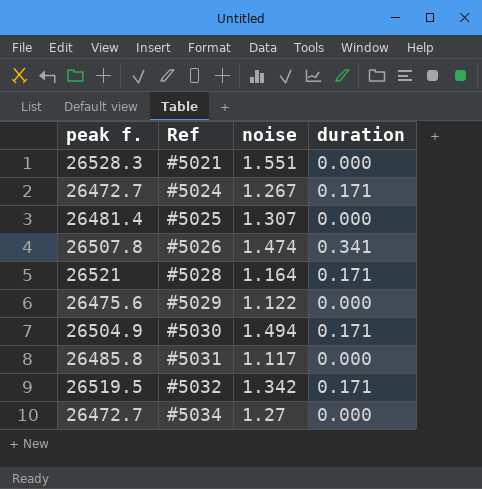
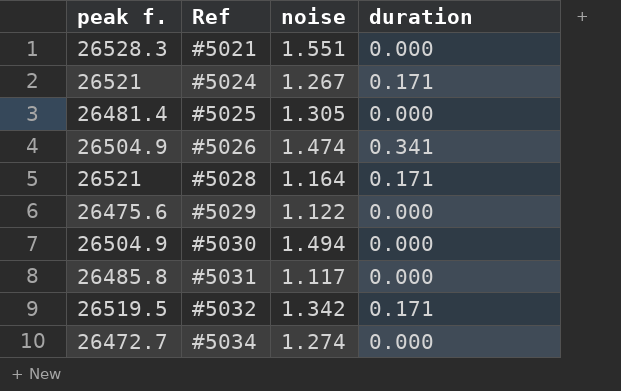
#5024 | peak f.: 26472.7 -> 26521
#5025 | noise: 1.307 -> 1.305
#5026 | peak f.: 26507.8 -> 26504.9
#5030 | duration: 0.171 -> 0.000
#5034 | noise: 1.27 -> 1.274

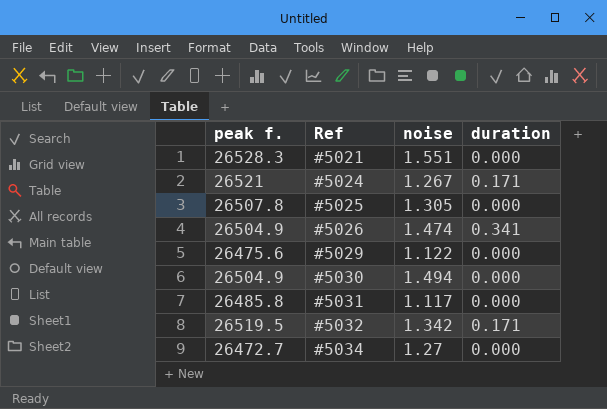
row #5028: 26521 | 1.164 | 0.171 -> none
#5025 | peak f.: 26481.4 -> 26507.8
#5034 | noise: 1.274 -> 1.27

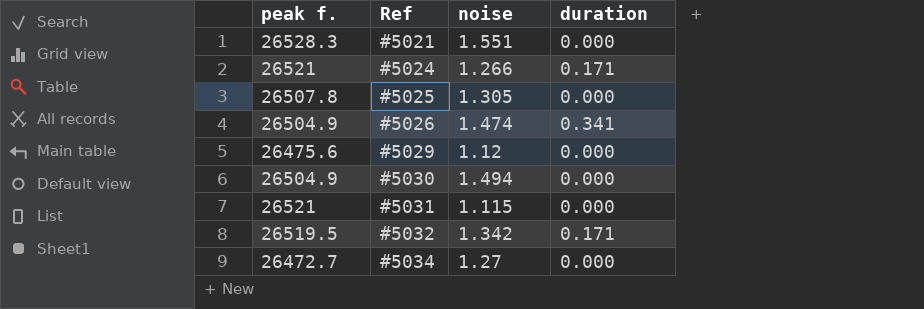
#5024 | noise: 1.267 -> 1.266
#5029 | noise: 1.122 -> 1.12
#5031 | peak f.: 26485.8 -> 26521
#5031 | noise: 1.117 -> 1.115

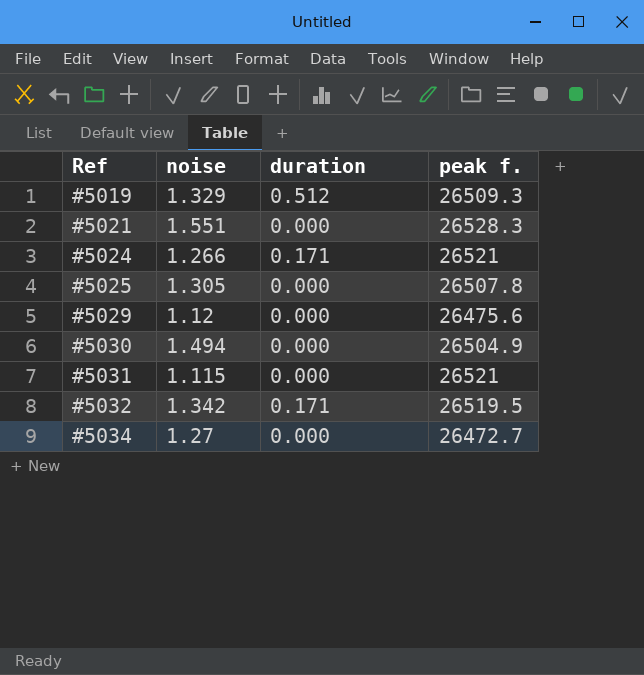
column peak f. | position: 1 -> 4
row #5026: 26504.9 | 1.474 | 0.341 -> none
row #5019: none -> 1.329 | 0.512 | 26509.3

